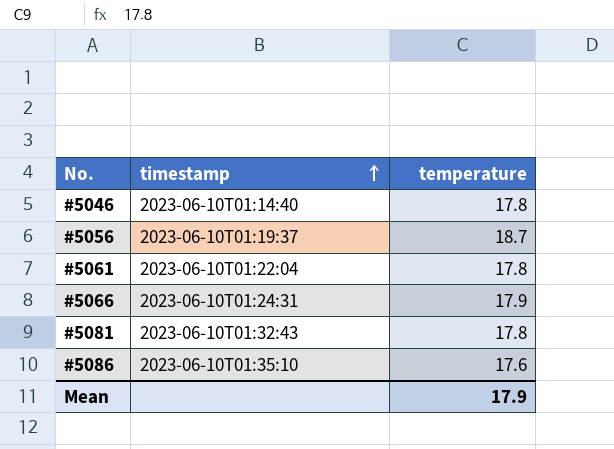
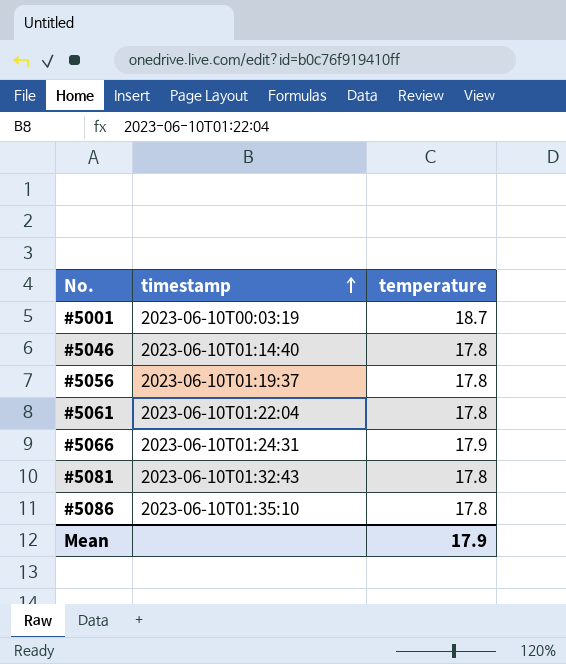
row #5001: none -> 2023-06-10T00:03:19 | 18.7
#5056 | temperature: 18.7 -> 17.8
#5086 | temperature: 17.6 -> 17.8

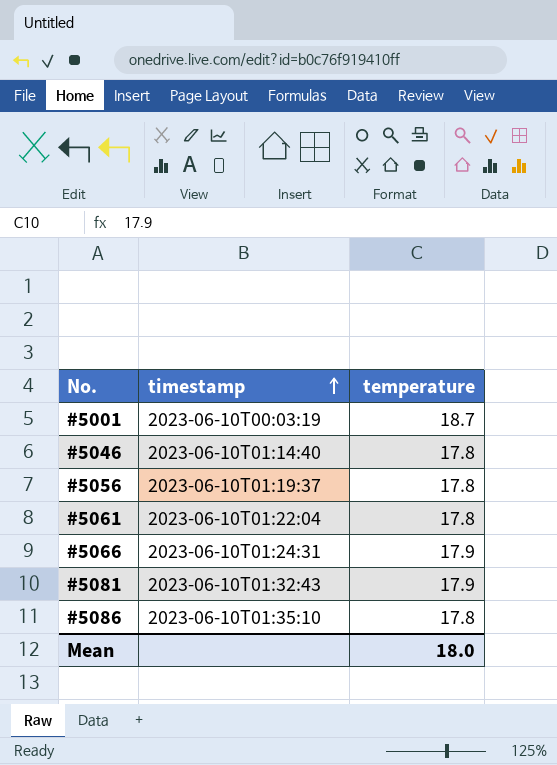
#5081 | temperature: 17.8 -> 17.9
Mean | temperature: 17.9 -> 18.0

